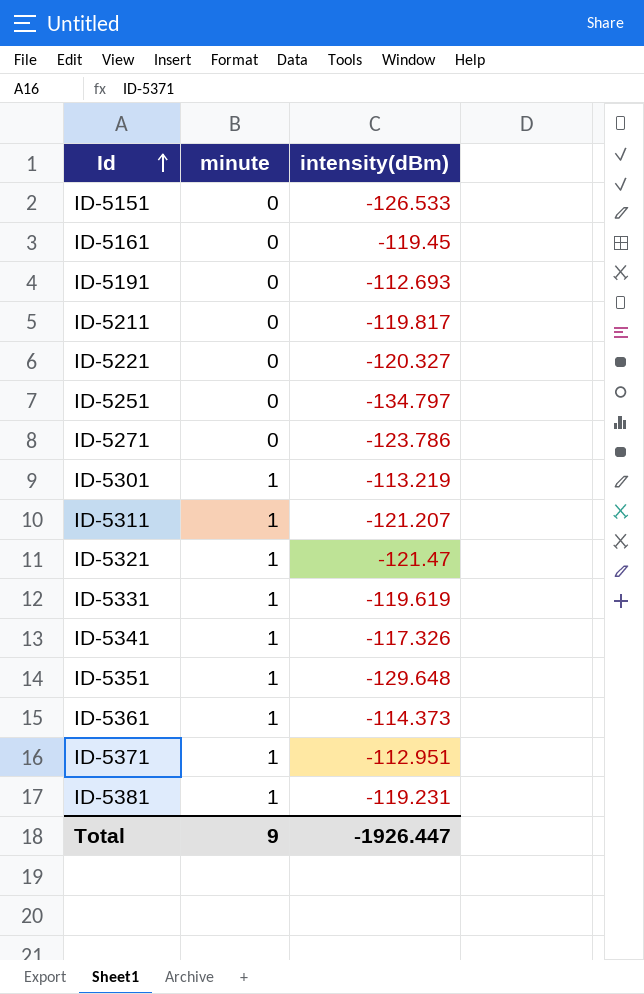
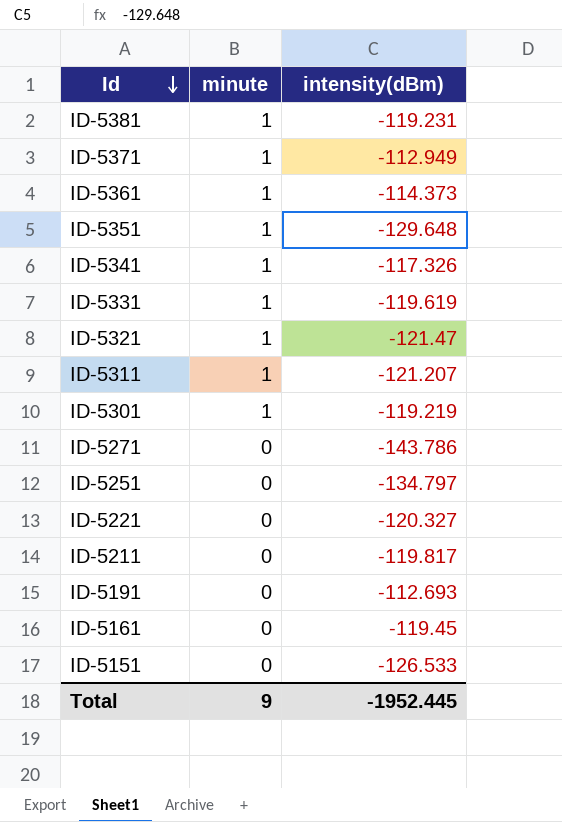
row order: Id ascending -> Id descending
ID-5371 | intensity(dBm): -112.951 -> -112.949
ID-5301 | intensity(dBm): -113.219 -> -119.219
ID-5271 | intensity(dBm): -123.786 -> -143.786
Total | intensity(dBm): -1926.447 -> -1952.445

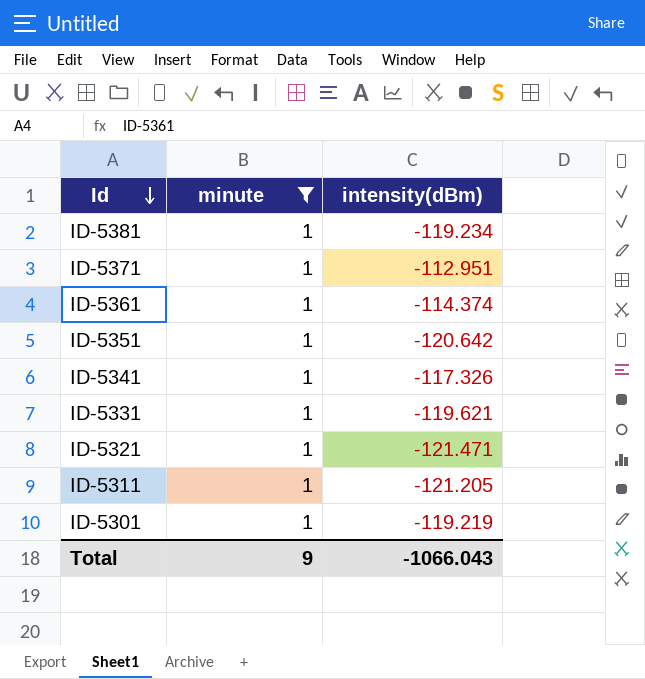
filter: none -> minute = 1
ID-5381 | intensity(dBm): -119.231 -> -119.234
ID-5371 | intensity(dBm): -112.949 -> -112.951
ID-5361 | intensity(dBm): -114.373 -> -114.374
ID-5351 | intensity(dBm): -129.648 -> -120.642
ID-5331 | intensity(dBm): -119.619 -> -119.621
ID-5321 | intensity(dBm): -121.47 -> -121.471
ID-5311 | intensity(dBm): -121.207 -> -121.205
Total | intensity(dBm): -1952.445 -> -1066.043

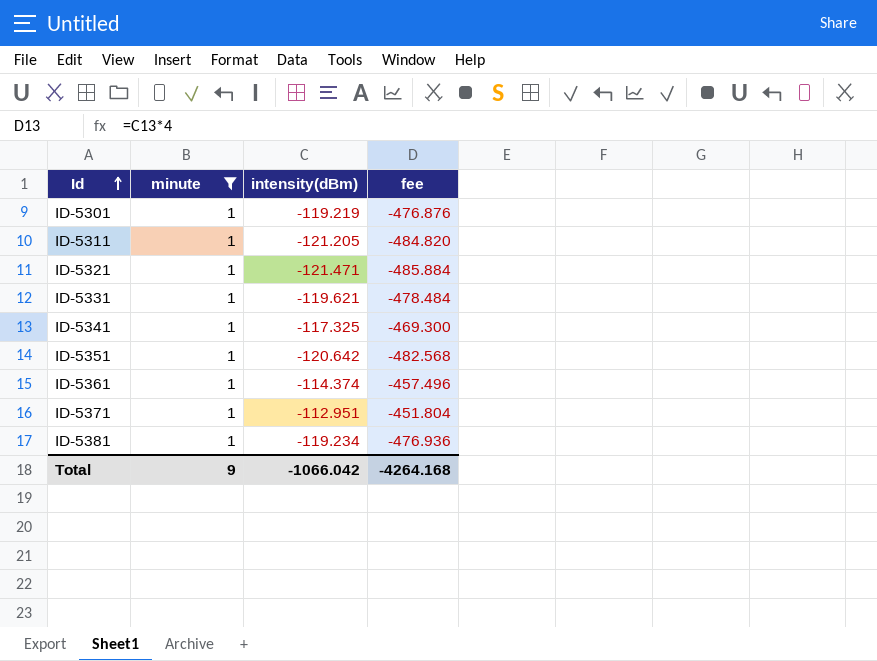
row order: Id descending -> Id ascending
column fee | formula: none -> [intensity(dBm)] * 4
ID-5341 | intensity(dBm): -117.326 -> -117.325
Total | intensity(dBm): -1066.043 -> -1066.042

